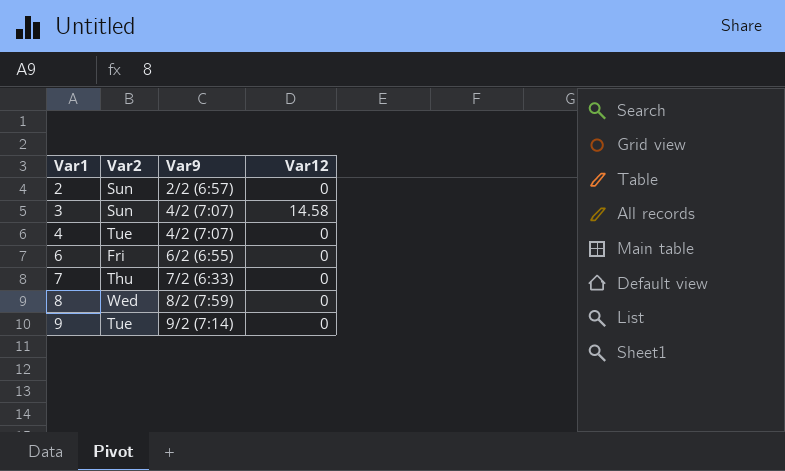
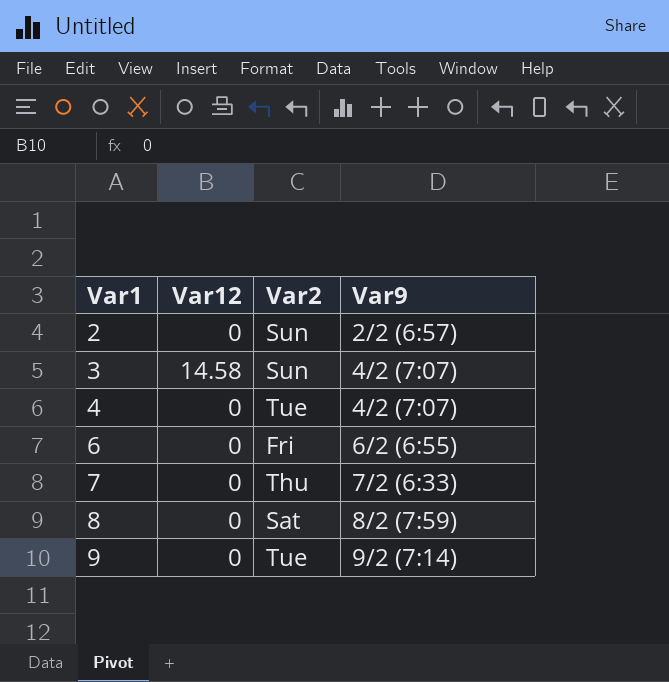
column Var12 | position: 4 -> 2
8 | Var2: Wed -> Sat

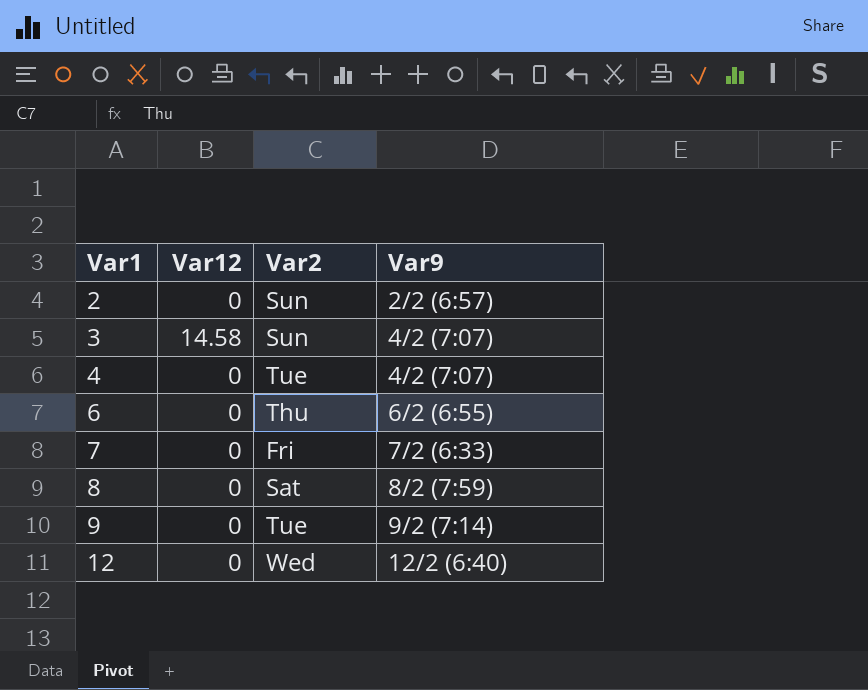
6 | Var2: Fri -> Thu
7 | Var2: Thu -> Fri
row 12: none -> 0 | Wed | 12/2 (6:40)

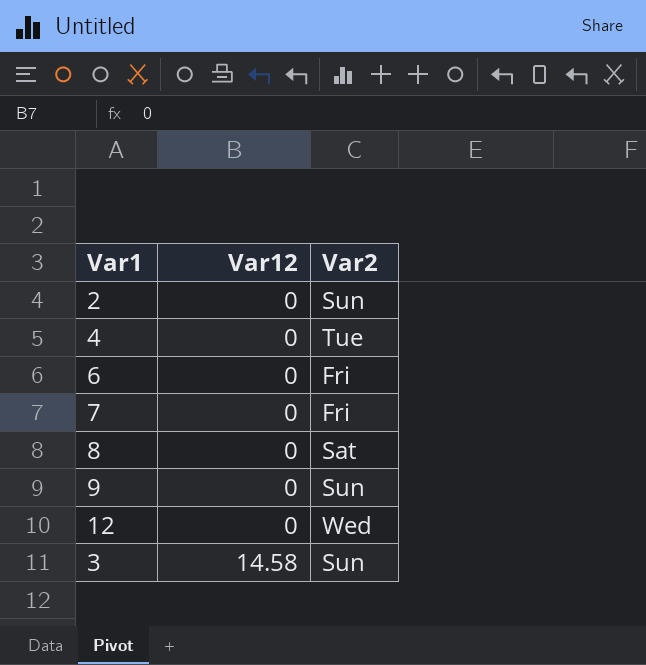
row order: Var1 ascending -> Var12 ascending
column Var9 | position: 4 -> none
6 | Var2: Thu -> Fri
9 | Var2: Tue -> Sun

